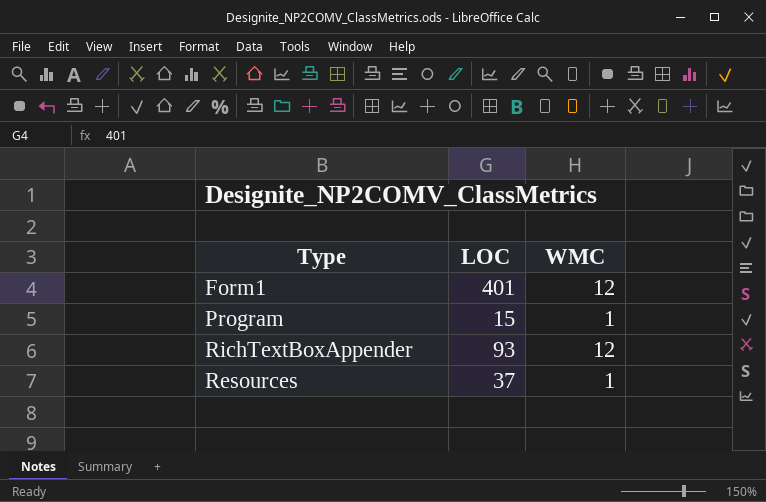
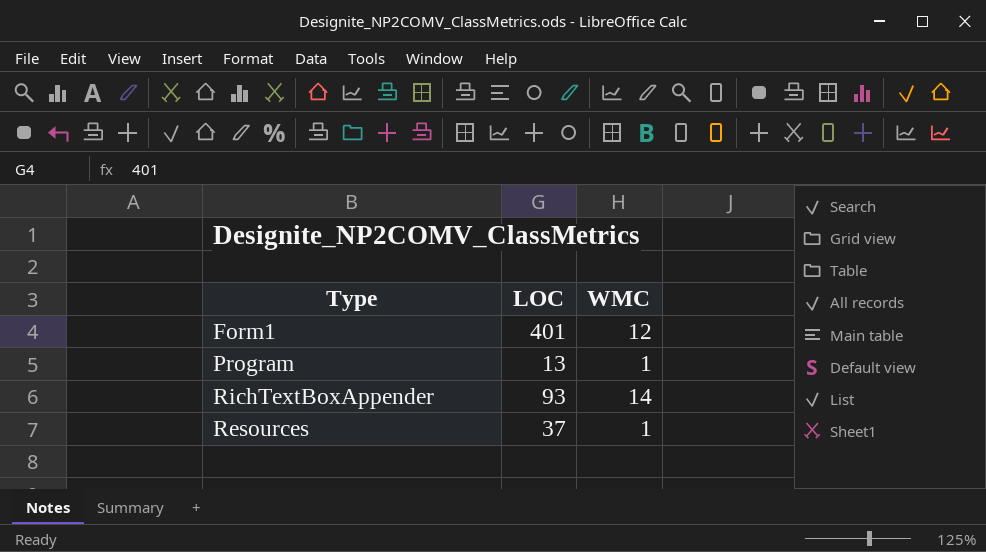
Program | LOC: 15 -> 13
RichTextBoxAppender | WMC: 12 -> 14

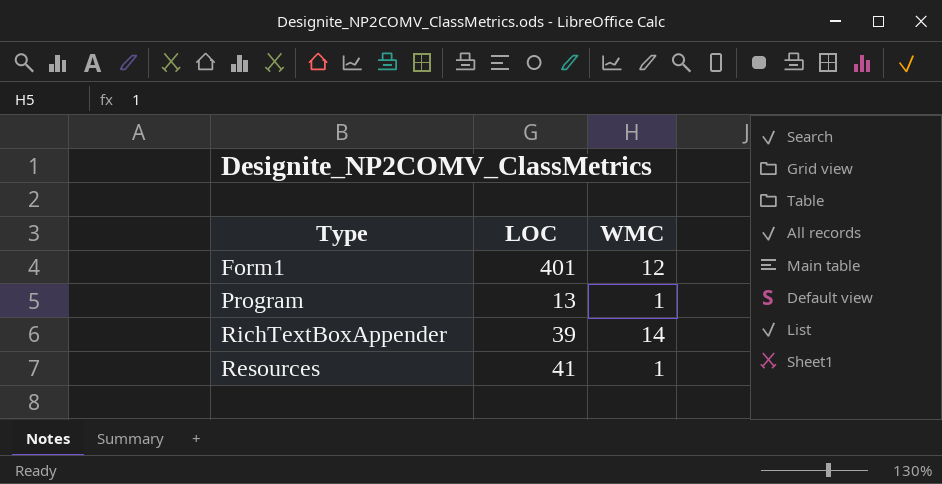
RichTextBoxAppender | LOC: 93 -> 39
Resources | LOC: 37 -> 41

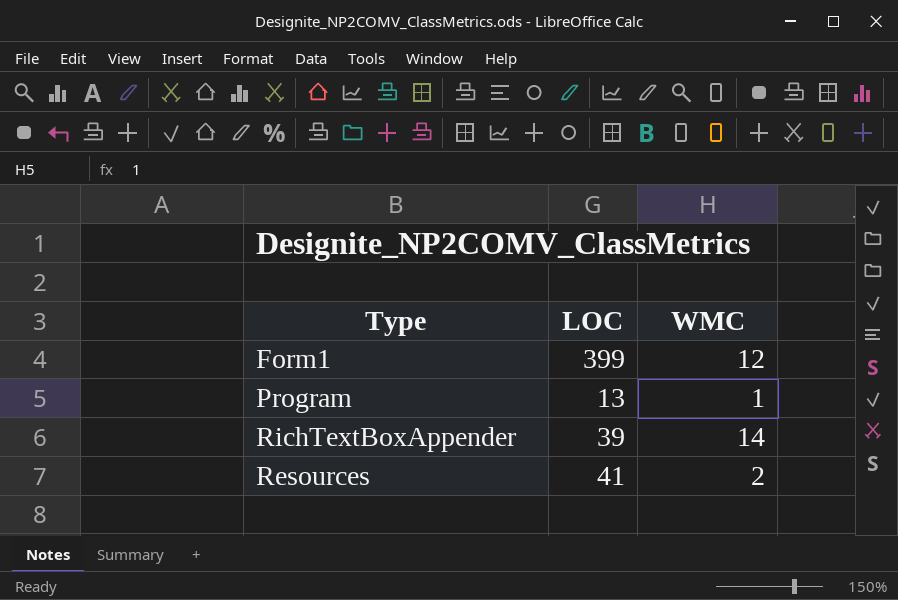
Form1 | LOC: 401 -> 399
Resources | WMC: 1 -> 2

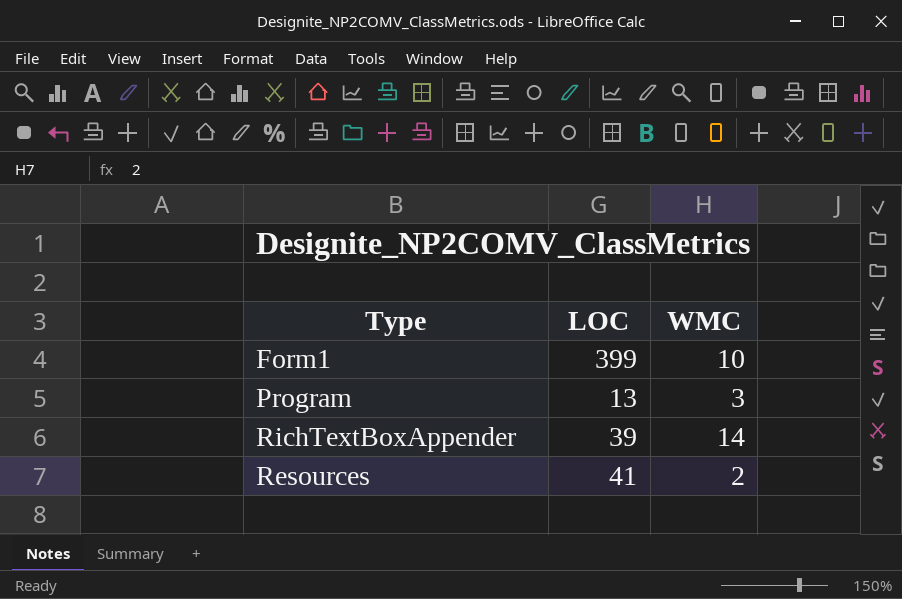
Form1 | WMC: 12 -> 10
Program | WMC: 1 -> 3

